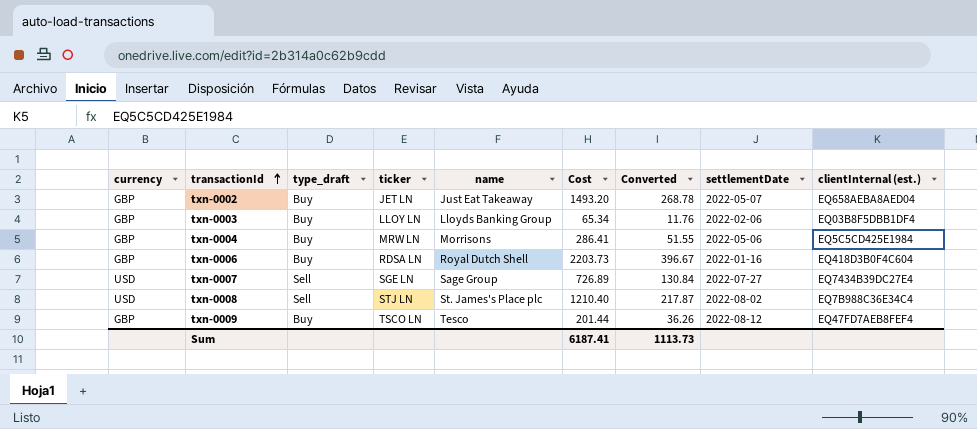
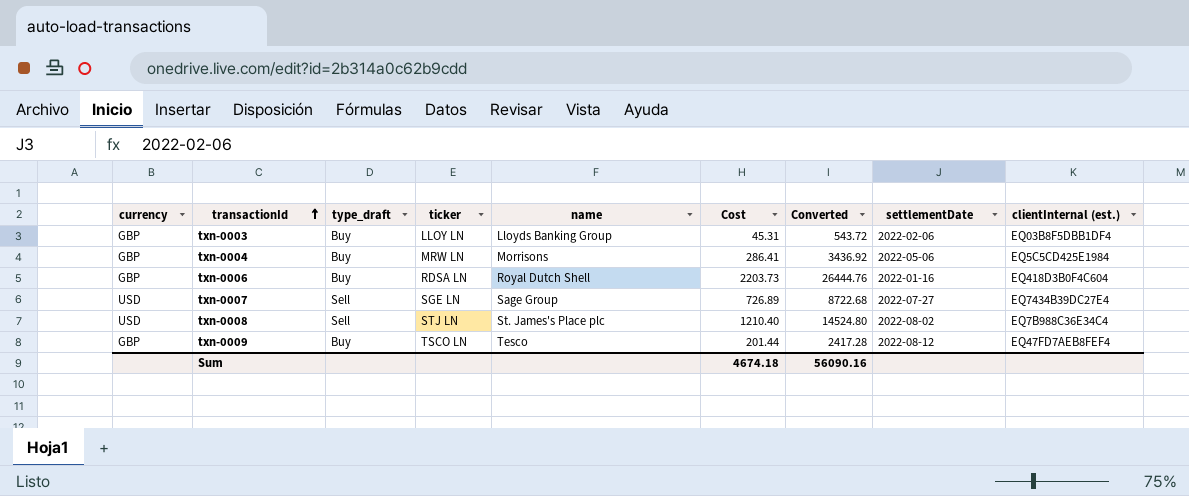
column Converted | formula: [Cost] * 0.18 -> [Cost] * 12
row txn-0002: GBP | Buy | JET LN | Just Eat Takeaway | 1493.20 | 268.78 | 2022-05-07 | EQ658AEBA8AED04 -> none
txn-0003 | Cost: 65.34 -> 45.31
Sum | Cost: 6187.41 -> 4674.18
Sum | Converted: 1113.73 -> 56090.16

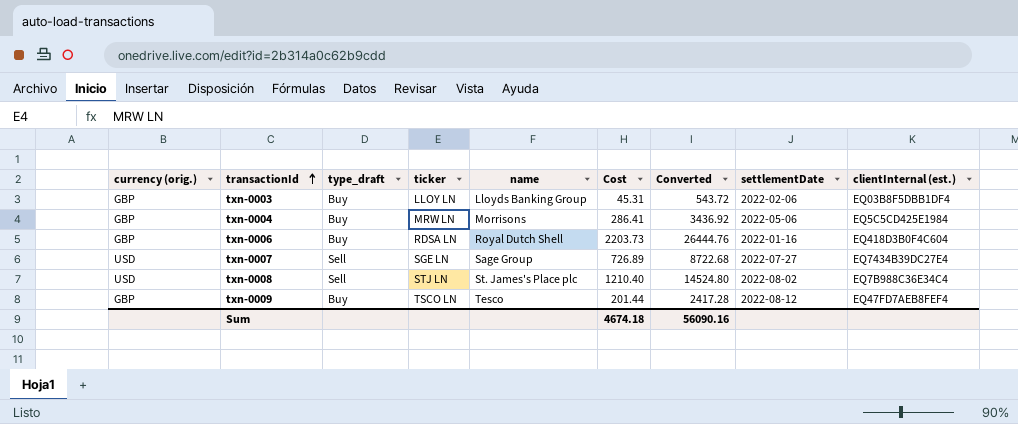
column name: currency -> currency (orig.)

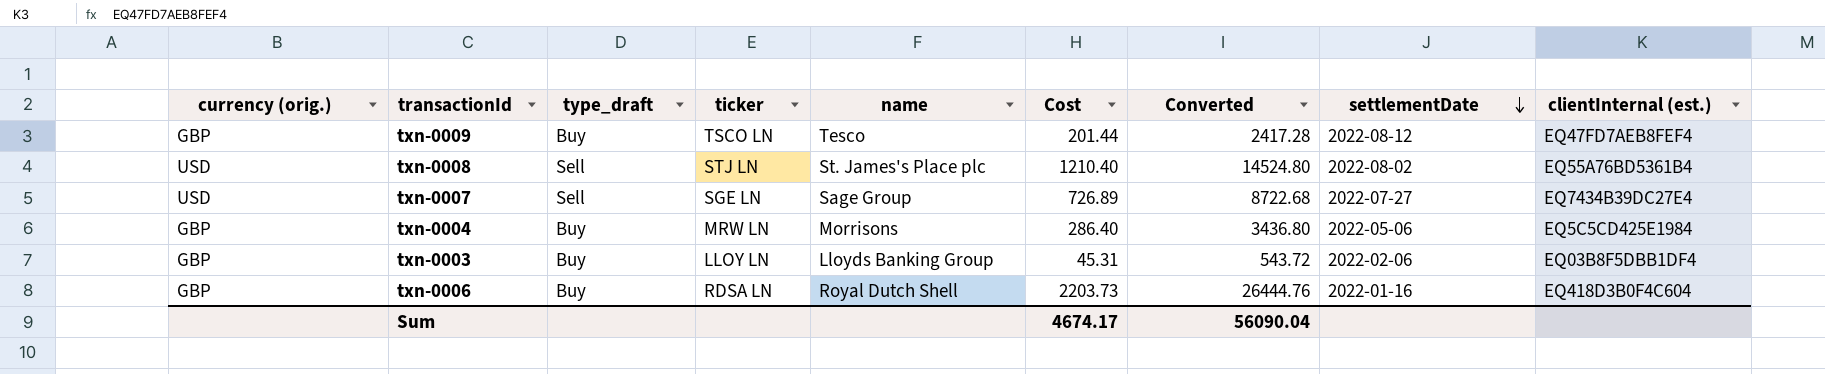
row order: transactionId ascending -> settlementDate descending
txn-0008 | clientInternal (est.): EQ7B988C36E34C4 -> EQ55A76BD5361B4
txn-0004 | Cost: 286.41 -> 286.40
txn-0004 | Converted: 3436.92 -> 3436.80
Sum | Cost: 4674.18 -> 4674.17
Sum | Converted: 56090.16 -> 56090.04

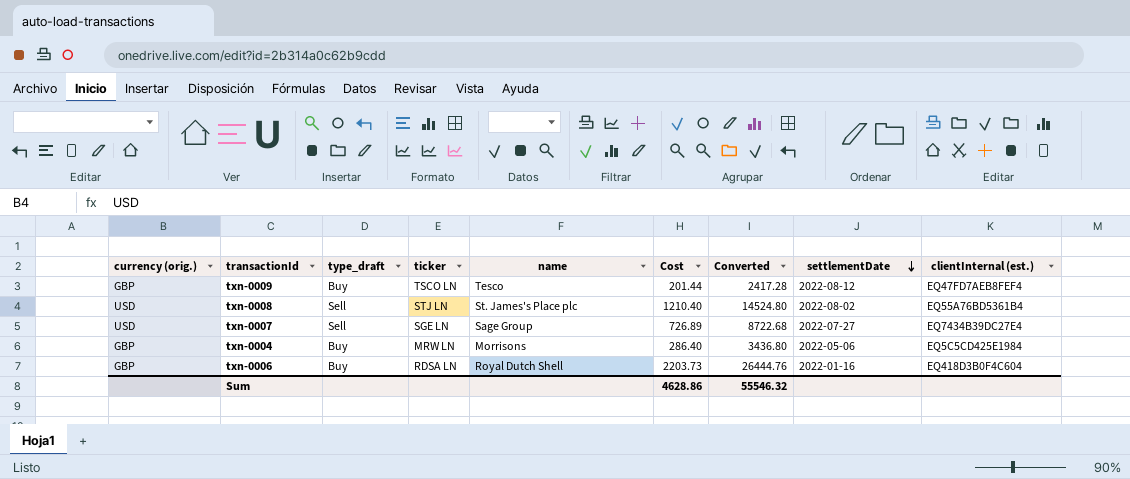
row txn-0003: GBP | Buy | LLOY LN | Lloyds Banking Group | 45.31 | 543.72 | 2022-02-06 | EQ03B8F5DBB1DF4 -> none
Sum | Cost: 4674.17 -> 4628.86
Sum | Converted: 56090.04 -> 55546.32

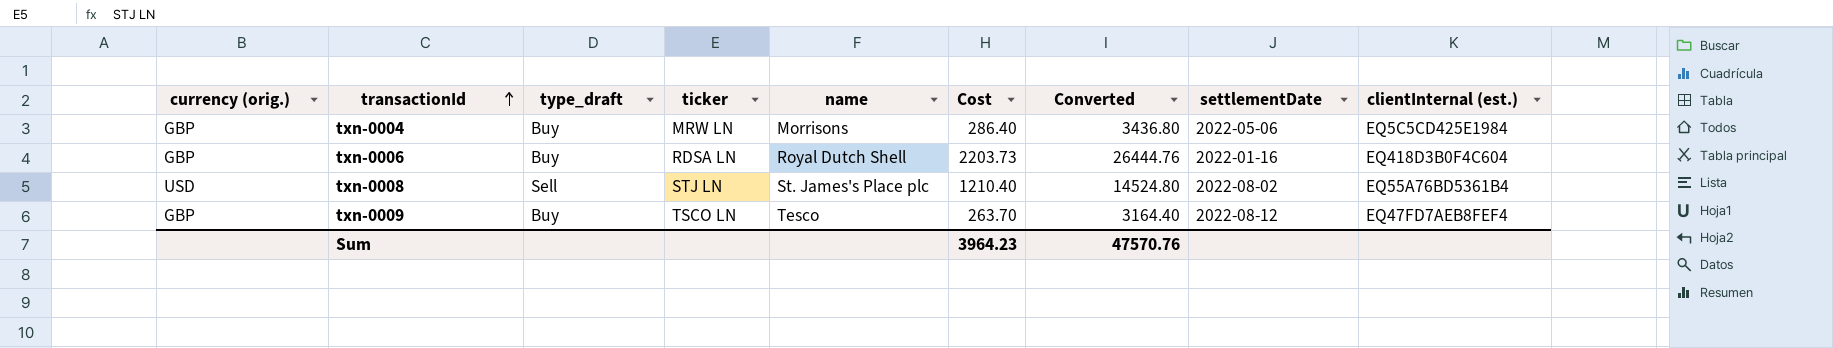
row order: settlementDate descending -> transactionId ascending
row txn-0007: USD | Sell | SGE LN | Sage Group | 726.89 | 8722.68 | 2022-07-27 | EQ7434B39DC27E4 -> none
txn-0009 | Cost: 201.44 -> 263.70
txn-0009 | Converted: 2417.28 -> 3164.40
Sum | Cost: 4628.86 -> 3964.23
Sum | Converted: 55546.32 -> 47570.76

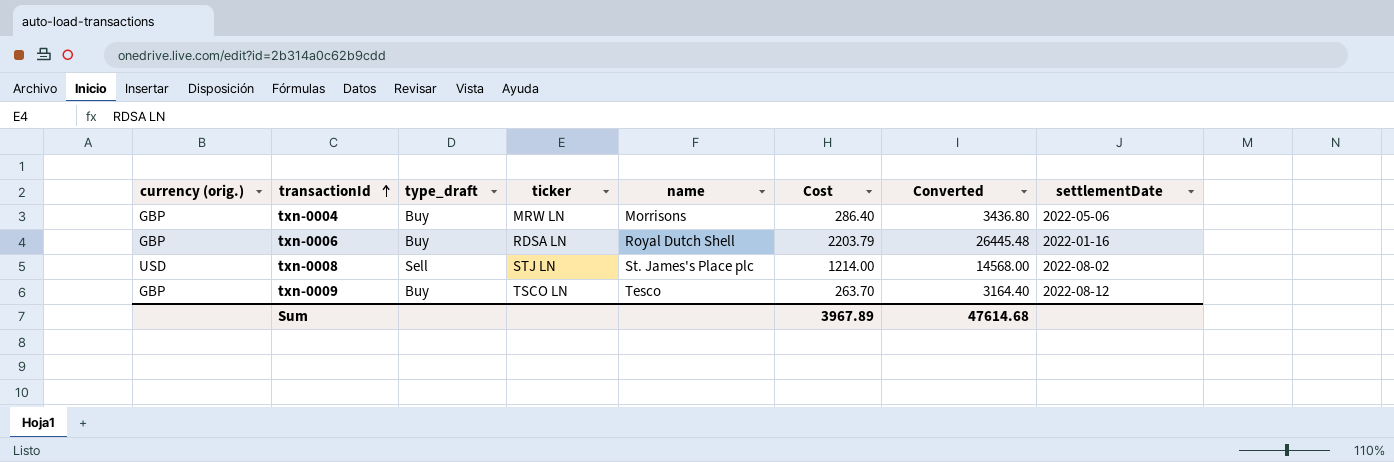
column clientInternal (est.) | position: 9 -> none
txn-0006 | Cost: 2203.73 -> 2203.79
txn-0006 | Converted: 26444.76 -> 26445.48
txn-0008 | Cost: 1210.40 -> 1214.00
txn-0008 | Converted: 14524.80 -> 14568.00
Sum | Cost: 3964.23 -> 3967.89
Sum | Converted: 47570.76 -> 47614.68

